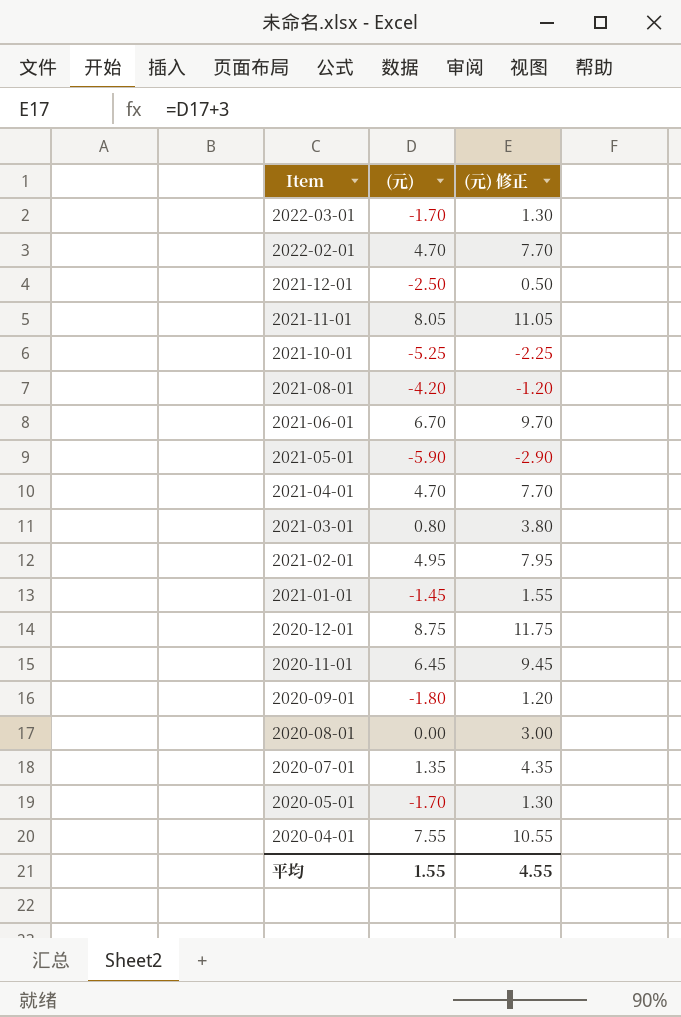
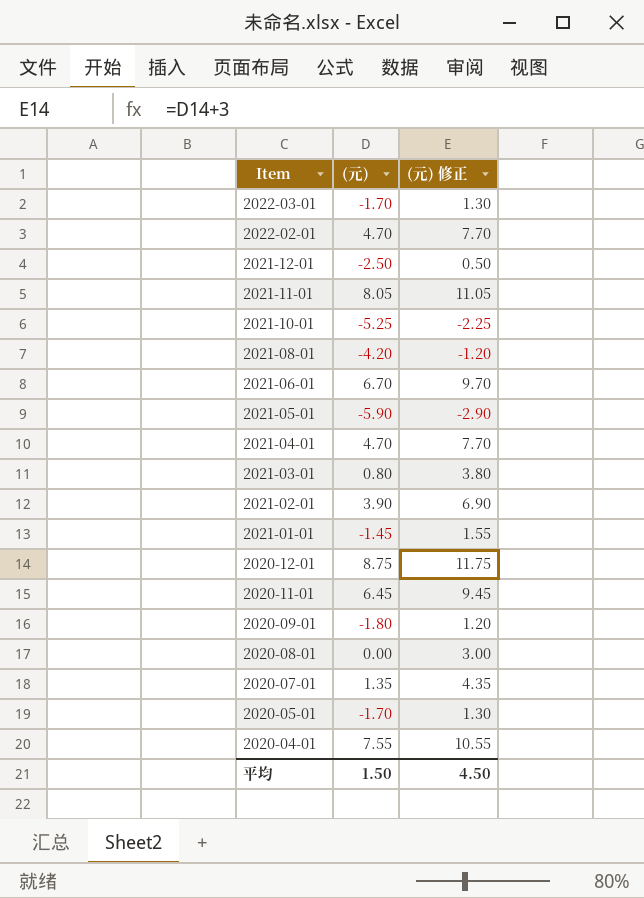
2021-02-01 | (元): 4.95 -> 3.90
2021-02-01 | (元) 修正: 7.95 -> 6.90
平均 | (元): 1.55 -> 1.50
平均 | (元) 修正: 4.55 -> 4.50

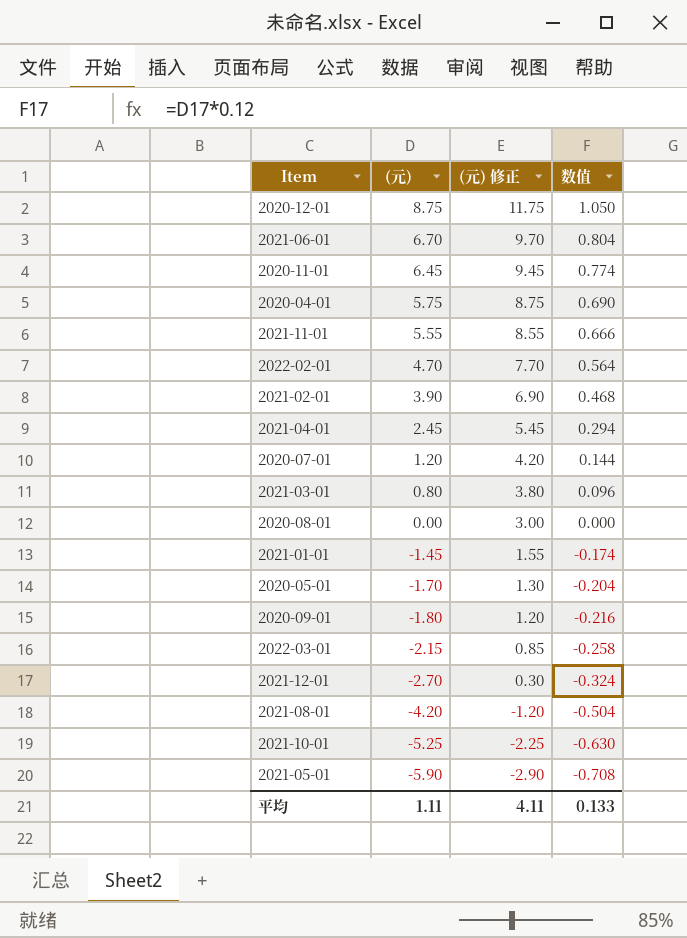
row order: Item descending -> (元) descending
column 数值 | formula: none -> [(元)] * 0.12
2020-04-01 | (元): 7.55 -> 5.75
2020-04-01 | (元) 修正: 10.55 -> 8.75
2021-11-01 | (元): 8.05 -> 5.55
2021-11-01 | (元) 修正: 11.05 -> 8.55
2021-04-01 | (元): 4.70 -> 2.45
2021-04-01 | (元) 修正: 7.70 -> 5.45
2020-07-01 | (元): 1.35 -> 1.20
2020-07-01 | (元) 修正: 4.35 -> 4.20
2022-03-01 | (元): -1.70 -> -2.15
2022-03-01 | (元) 修正: 1.30 -> 0.85
2021-12-01 | (元): -2.50 -> -2.70
2021-12-01 | (元) 修正: 0.50 -> 0.30
平均 | (元): 1.50 -> 1.11
平均 | (元) 修正: 4.50 -> 4.11

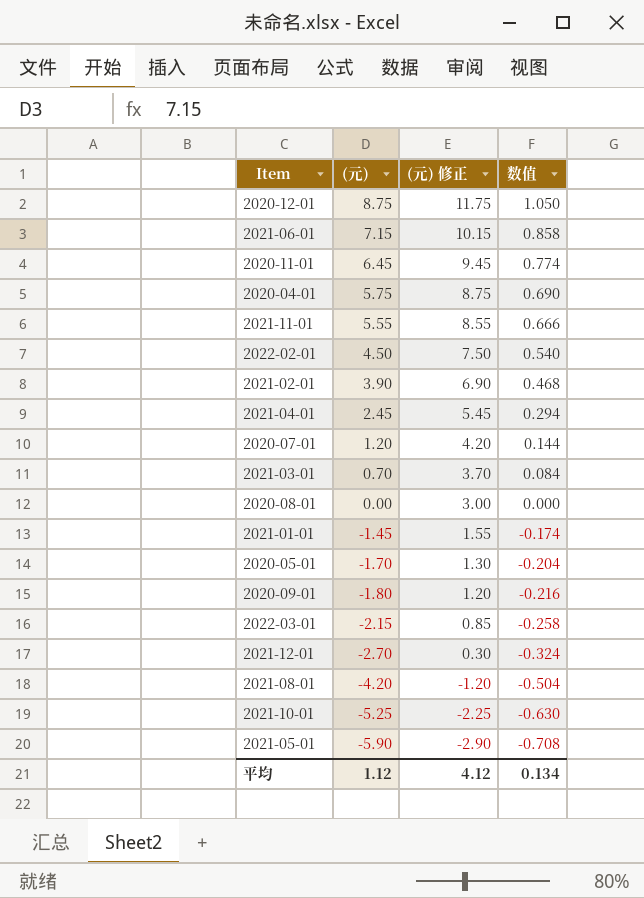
2021-06-01 | (元): 6.70 -> 7.15
2021-06-01 | (元) 修正: 9.70 -> 10.15
2021-06-01 | 数值: 0.804 -> 0.858
2022-02-01 | (元): 4.70 -> 4.50
2022-02-01 | (元) 修正: 7.70 -> 7.50
2022-02-01 | 数值: 0.564 -> 0.540
2021-03-01 | (元): 0.80 -> 0.70
2021-03-01 | (元) 修正: 3.80 -> 3.70
2021-03-01 | 数值: 0.096 -> 0.084
平均 | (元): 1.11 -> 1.12
平均 | (元) 修正: 4.11 -> 4.12
平均 | 数值: 0.133 -> 0.134

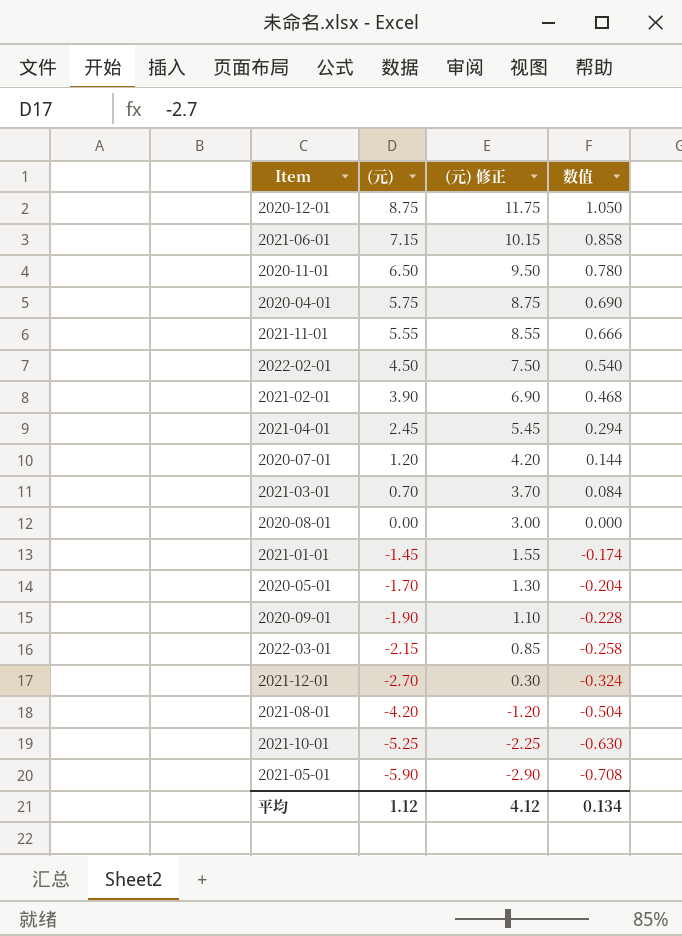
2020-11-01 | (元): 6.45 -> 6.50
2020-11-01 | (元) 修正: 9.45 -> 9.50
2020-11-01 | 数值: 0.774 -> 0.780
2020-09-01 | (元): -1.80 -> -1.90
2020-09-01 | (元) 修正: 1.20 -> 1.10
2020-09-01 | 数值: -0.216 -> -0.228

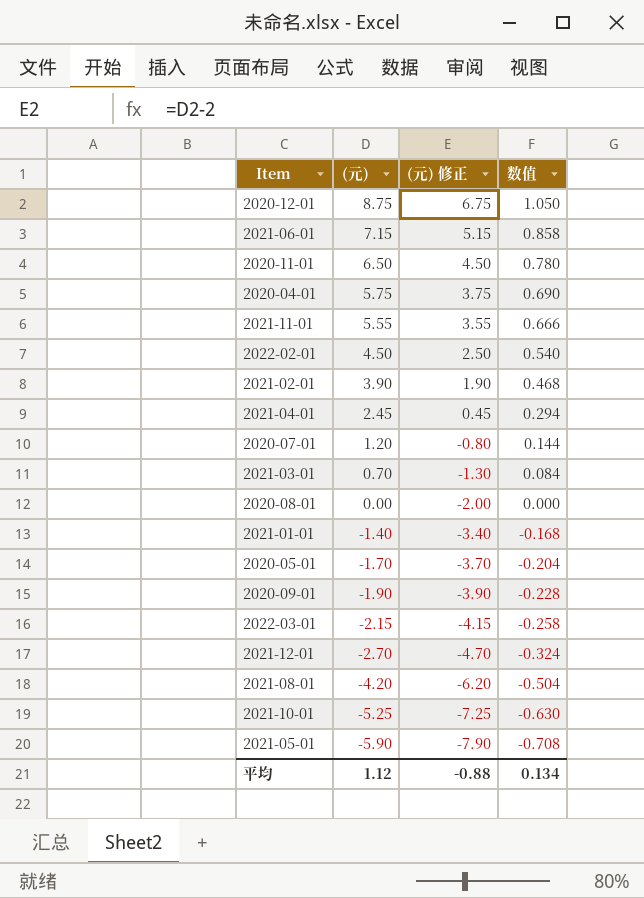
column (元) 修正 | formula: [(元)] + 3 -> [(元)] - 2
2021-01-01 | (元): -1.45 -> -1.40
2021-01-01 | 数值: -0.174 -> -0.168
平均 | (元) 修正: 4.12 -> -0.88

